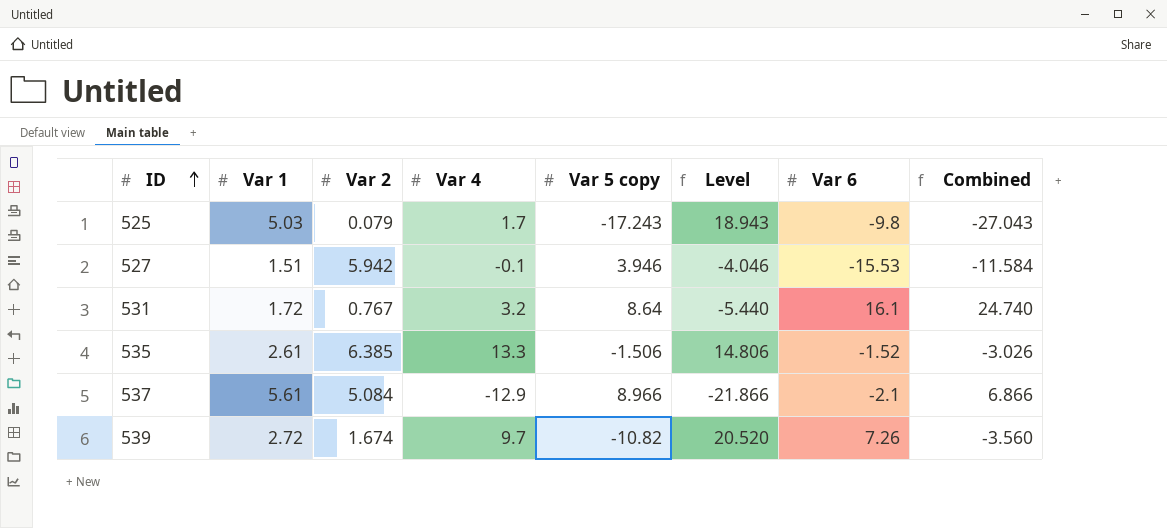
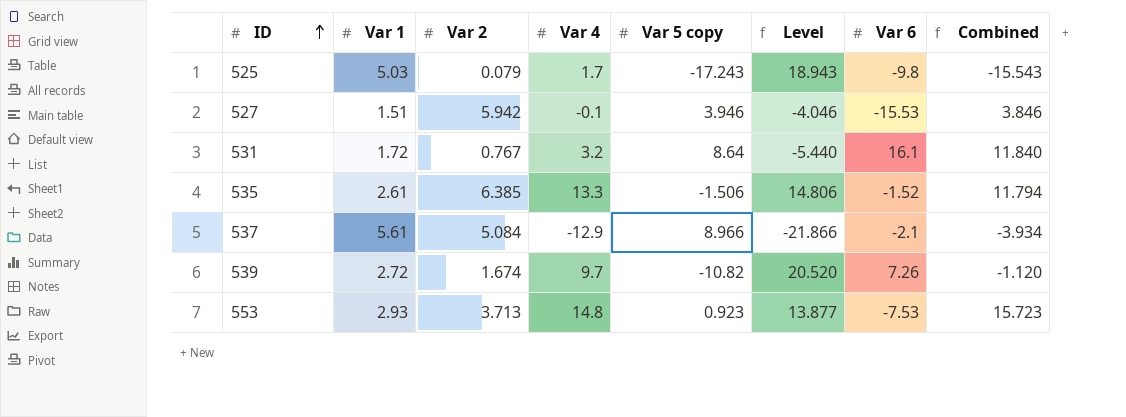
column Combined | formula: [Var 5 copy] + [Var 6] -> [Var 4] + [Var 5 copy]
row 553: none -> 2.93 | 3.713 | 14.8 | 0.923 | 13.877 | -7.53 | 15.723

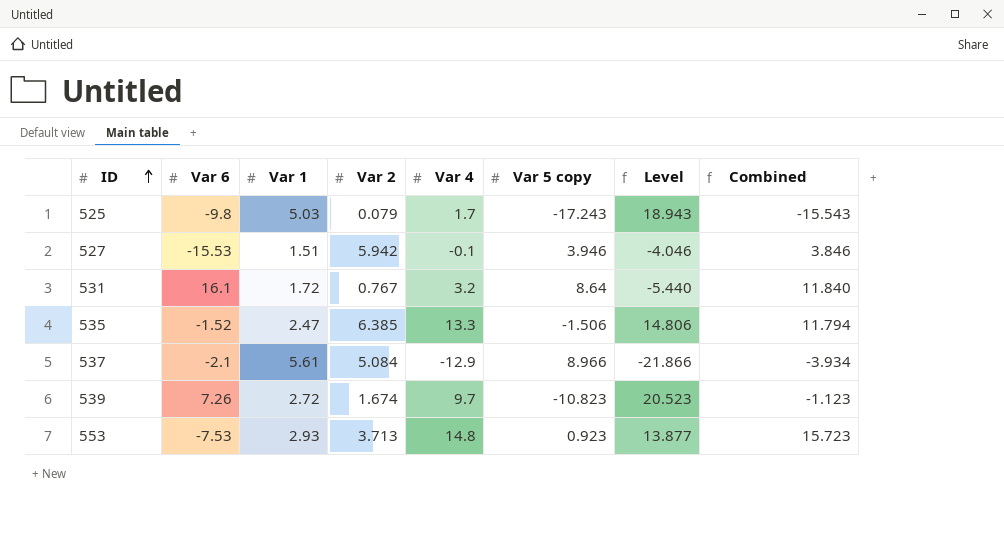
column Var 6 | position: 7 -> 2
535 | Var 1: 2.61 -> 2.47
539 | Var 5 copy: -10.82 -> -10.823
539 | Level: 20.520 -> 20.523
539 | Combined: -1.120 -> -1.123

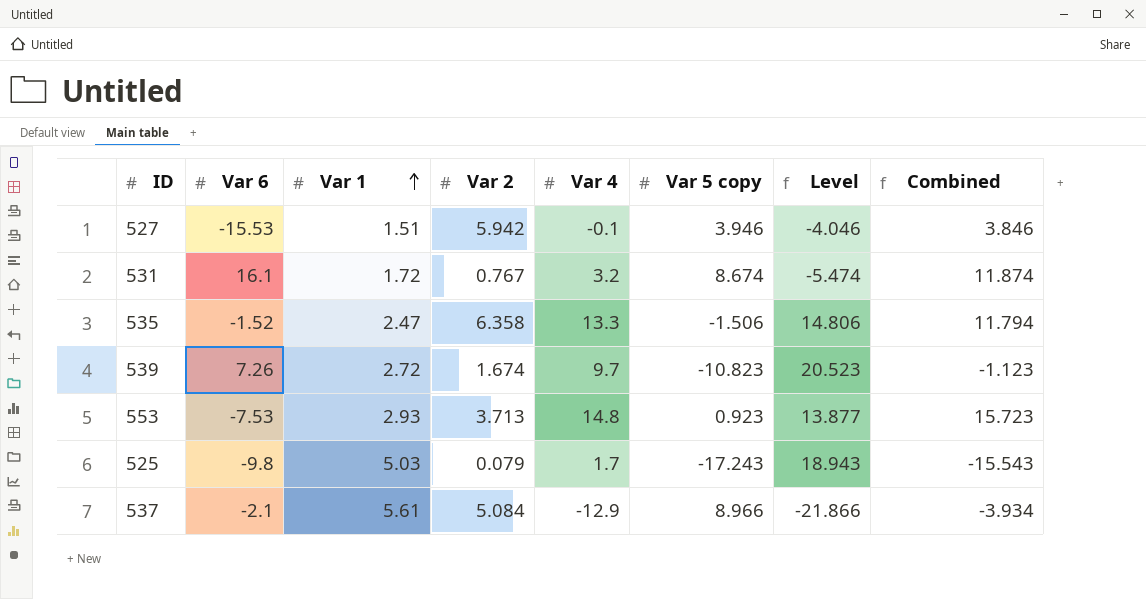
row order: ID ascending -> Var 1 ascending
531 | Var 5 copy: 8.64 -> 8.674
531 | Level: -5.440 -> -5.474
531 | Combined: 11.840 -> 11.874
535 | Var 2: 6.385 -> 6.358

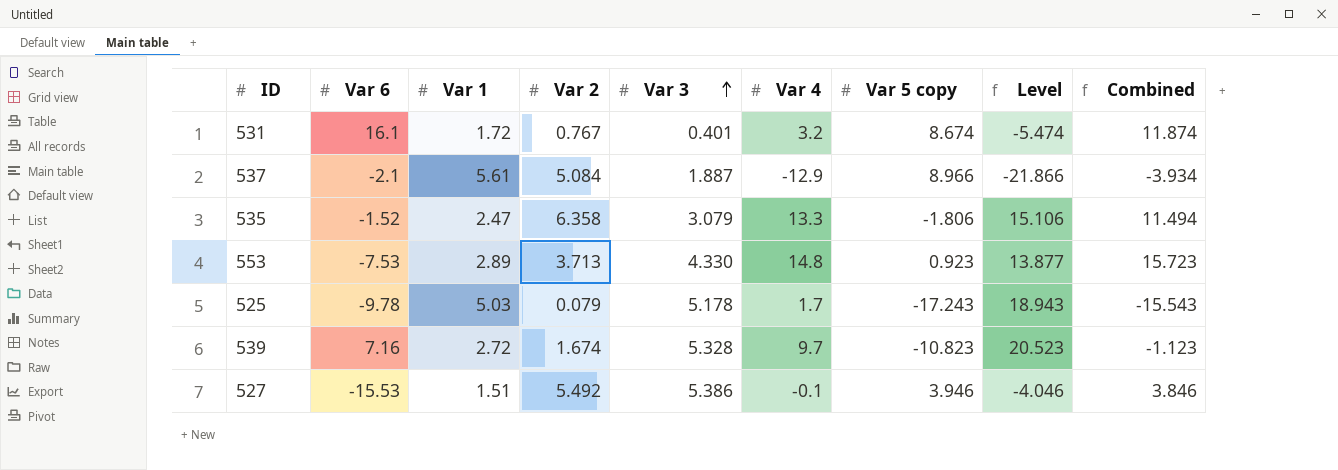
row order: Var 1 ascending -> Var 3 ascending
column Var 3 | position: none -> 5
535 | Var 5 copy: -1.506 -> -1.806
535 | Level: 14.806 -> 15.106
535 | Combined: 11.794 -> 11.494
553 | Var 1: 2.93 -> 2.89
525 | Var 6: -9.8 -> -9.78
539 | Var 6: 7.26 -> 7.16
527 | Var 2: 5.942 -> 5.492

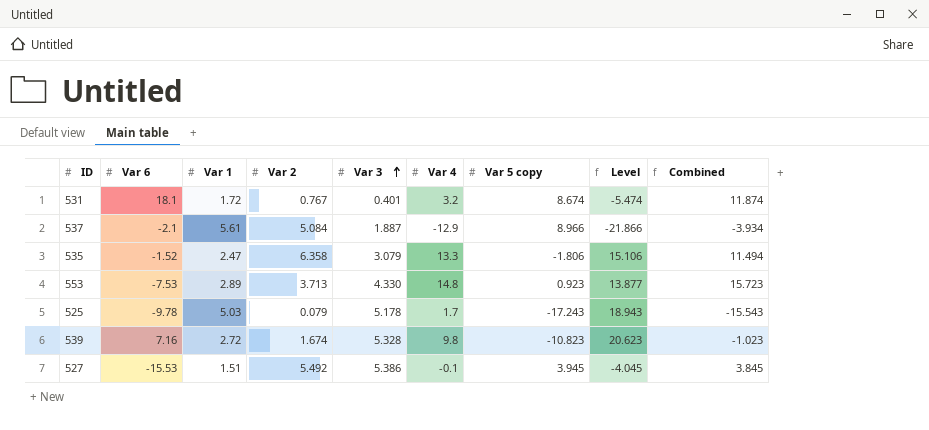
531 | Var 6: 16.1 -> 18.1
539 | Var 4: 9.7 -> 9.8
539 | Level: 20.523 -> 20.623
539 | Combined: -1.123 -> -1.023
527 | Var 5 copy: 3.946 -> 3.945
527 | Level: -4.046 -> -4.045
527 | Combined: 3.846 -> 3.845

